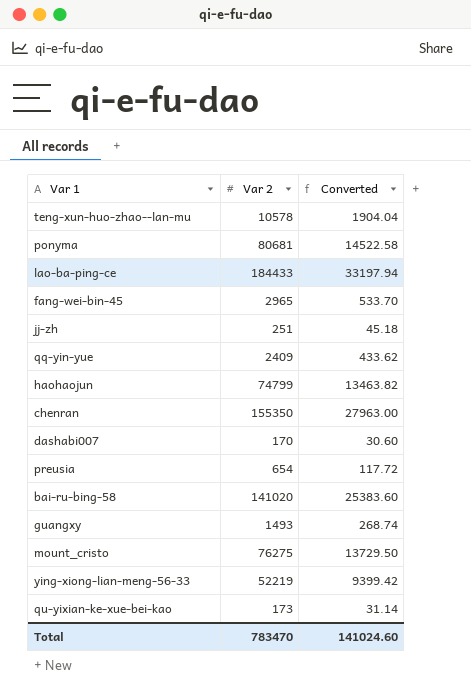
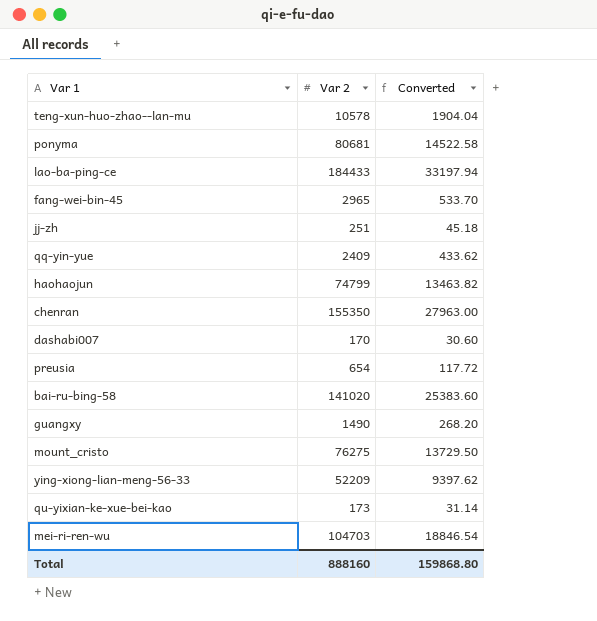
guangxy | Var 2: 1493 -> 1490
guangxy | Converted: 268.74 -> 268.20
ying-xiong-lian-meng-56-33 | Var 2: 52219 -> 52209
ying-xiong-lian-meng-56-33 | Converted: 9399.42 -> 9397.62
row mei-ri-ren-wu: none -> 104703 | 18846.54
Total | Var 2: 783470 -> 888160
Total | Converted: 141024.60 -> 159868.80

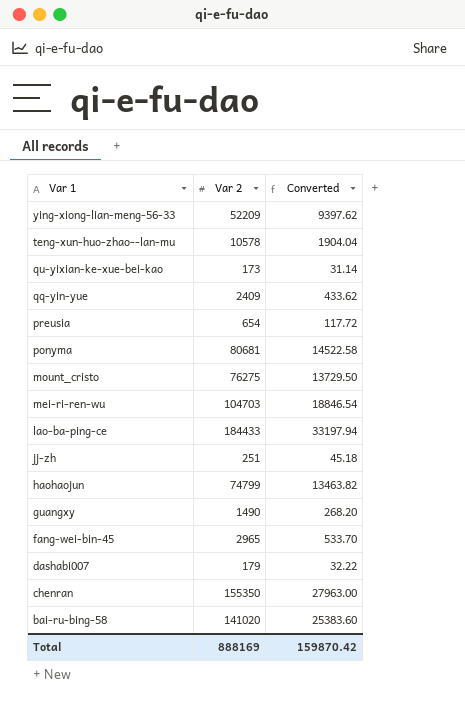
row order: none -> Var 1 descending
dashabi007 | Var 2: 170 -> 179
dashabi007 | Converted: 30.60 -> 32.22
Total | Var 2: 888160 -> 888169
Total | Converted: 159868.80 -> 159870.42

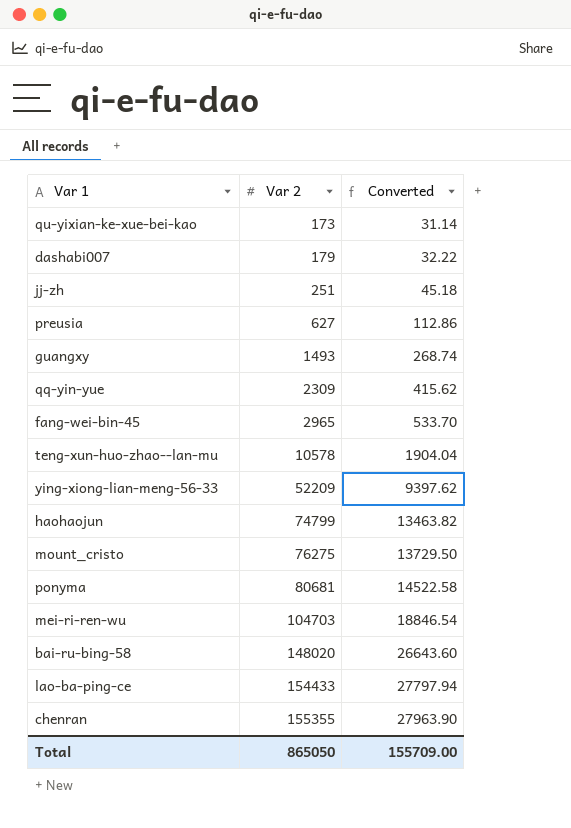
row order: Var 1 descending -> Var 2 ascending
preusia | Var 2: 654 -> 627
preusia | Converted: 117.72 -> 112.86
guangxy | Var 2: 1490 -> 1493
guangxy | Converted: 268.20 -> 268.74
qq-yin-yue | Var 2: 2409 -> 2309
qq-yin-yue | Converted: 433.62 -> 415.62
bai-ru-bing-58 | Var 2: 141020 -> 148020
bai-ru-bing-58 | Converted: 25383.60 -> 26643.60
lao-ba-ping-ce | Var 2: 184433 -> 154433
lao-ba-ping-ce | Converted: 33197.94 -> 27797.94
chenran | Var 2: 155350 -> 155355
chenran | Converted: 27963.00 -> 27963.90
Total | Var 2: 888169 -> 865050
Total | Converted: 159870.42 -> 155709.00

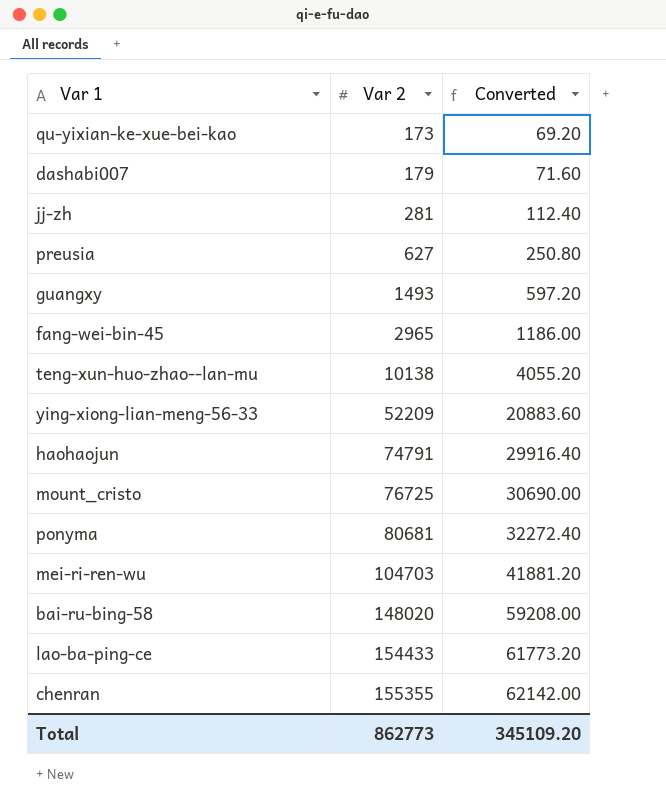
column Converted | formula: [Var 2] * 0.18 -> [Var 2] * 0.4
row qq-yin-yue: 2309 | 415.62 -> none
jj-zh | Var 2: 251 -> 281
teng-xun-huo-zhao--lan-mu | Var 2: 10578 -> 10138
haohaojun | Var 2: 74799 -> 74791
mount_cristo | Var 2: 76275 -> 76725
Total | Var 2: 865050 -> 862773
Total | Converted: 155709.00 -> 345109.20

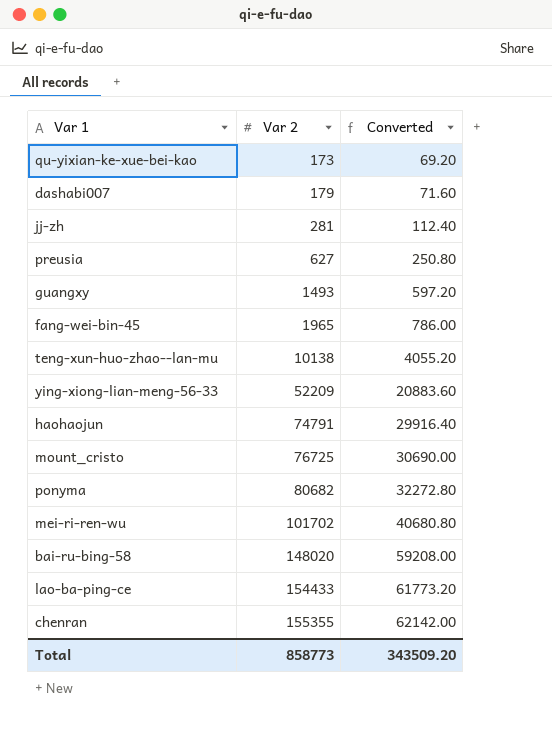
fang-wei-bin-45 | Var 2: 2965 -> 1965
fang-wei-bin-45 | Converted: 1186.00 -> 786.00
ponyma | Var 2: 80681 -> 80682
ponyma | Converted: 32272.40 -> 32272.80
mei-ri-ren-wu | Var 2: 104703 -> 101702
mei-ri-ren-wu | Converted: 41881.20 -> 40680.80
Total | Var 2: 862773 -> 858773
Total | Converted: 345109.20 -> 343509.20

